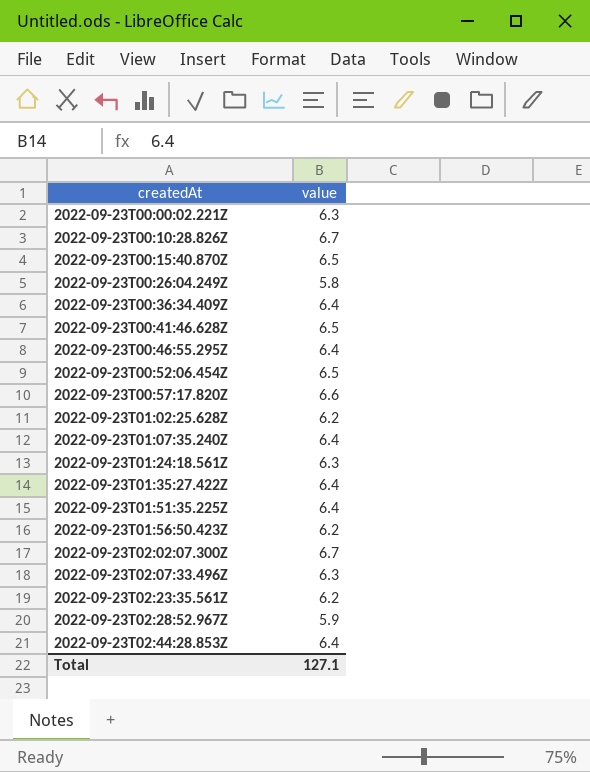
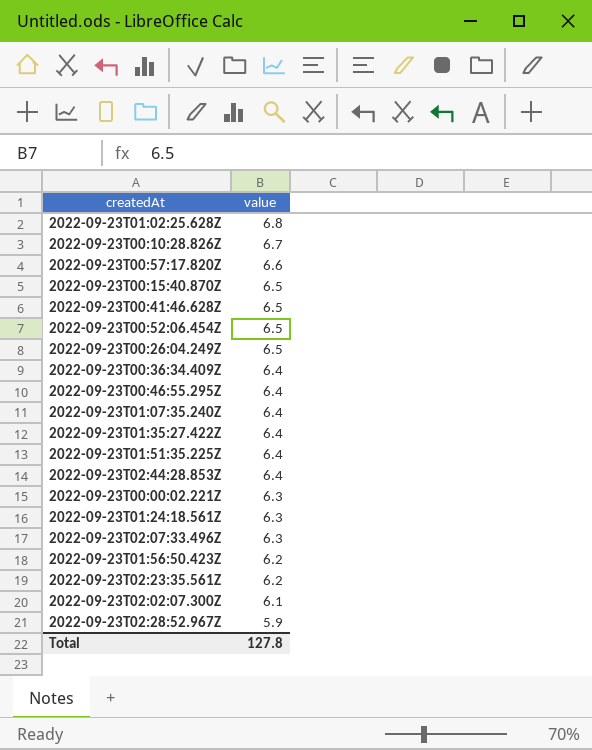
row order: createdAt ascending -> value descending
2022-09-23T01:02:25.628Z | value: 6.2 -> 6.8
2022-09-23T00:26:04.249Z | value: 5.8 -> 6.5
2022-09-23T02:02:07.300Z | value: 6.7 -> 6.1
Total | value: 127.1 -> 127.8

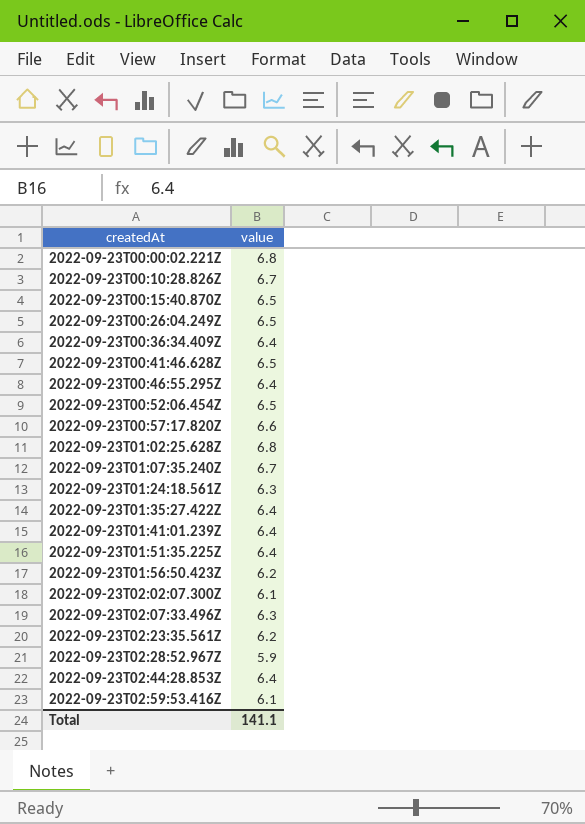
row order: value descending -> createdAt ascending
2022-09-23T00:00:02.221Z | value: 6.3 -> 6.8
2022-09-23T01:07:35.240Z | value: 6.4 -> 6.7
row 2022-09-23T01:41:01.239Z: none -> 6.4
row 2022-09-23T02:59:53.416Z: none -> 6.1
Total | value: 127.8 -> 141.1

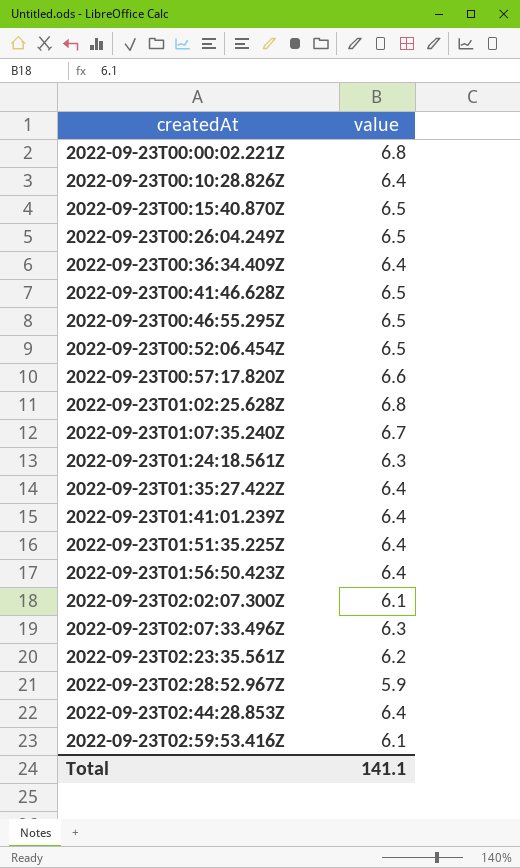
2022-09-23T00:10:28.826Z | value: 6.7 -> 6.4
2022-09-23T00:46:55.295Z | value: 6.4 -> 6.5
2022-09-23T01:56:50.423Z | value: 6.2 -> 6.4

